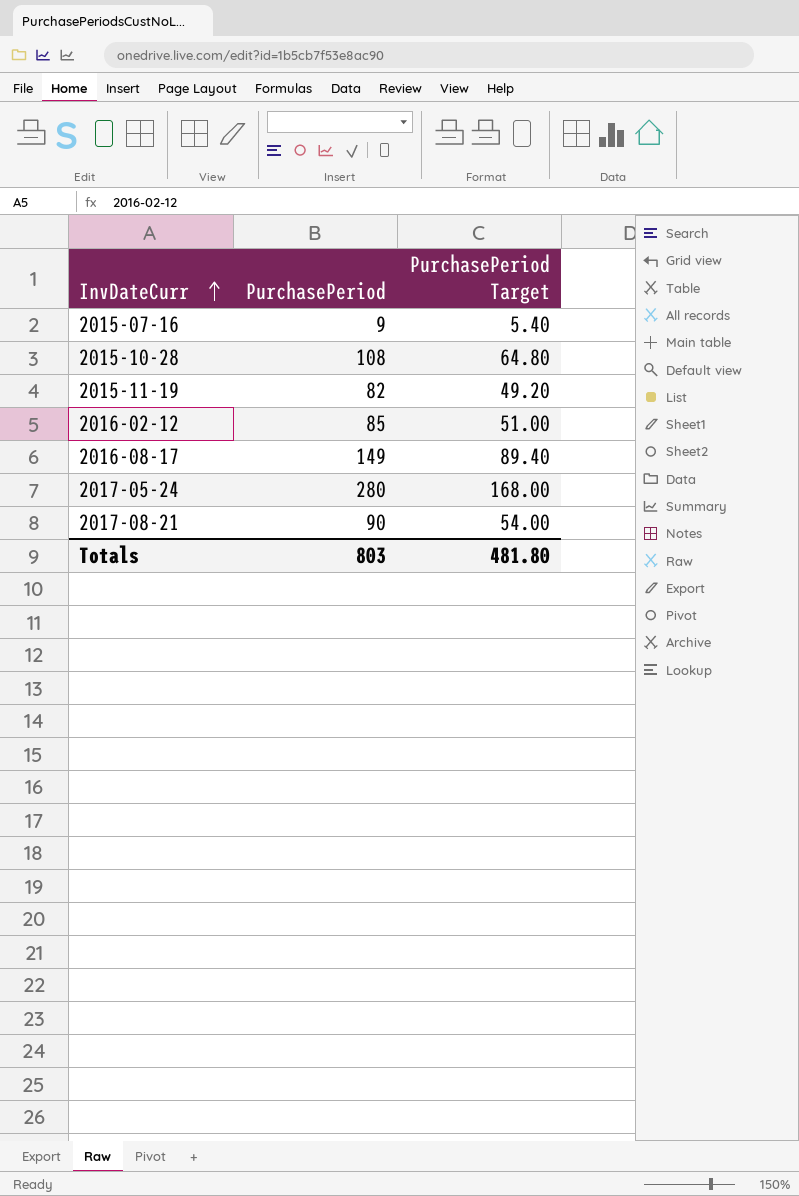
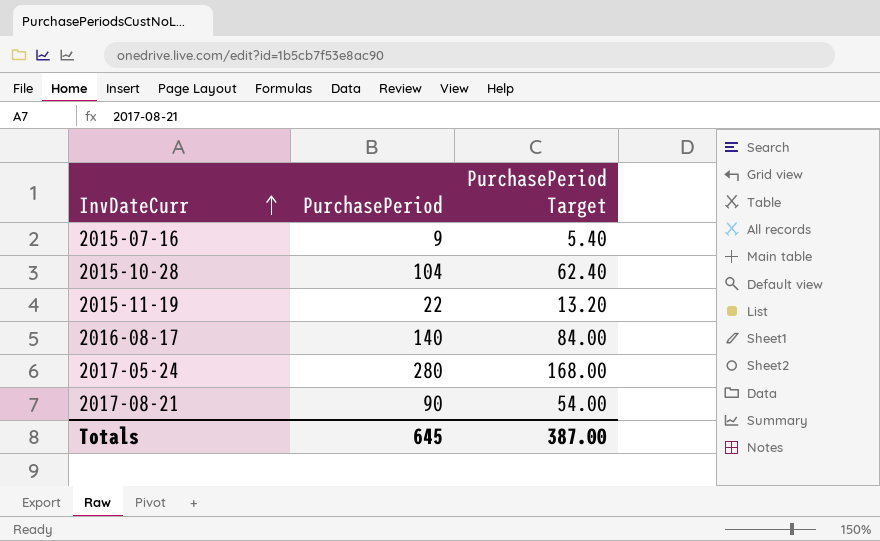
row 2016-02-12: 85 | 51.00 -> none
2015-10-28 | PurchasePeriod: 108 -> 104
2015-10-28 | PurchasePeriod Target: 64.80 -> 62.40
2015-11-19 | PurchasePeriod: 82 -> 22
2015-11-19 | PurchasePeriod Target: 49.20 -> 13.20
2016-08-17 | PurchasePeriod: 149 -> 140
2016-08-17 | PurchasePeriod Target: 89.40 -> 84.00
Totals | PurchasePeriod: 803 -> 645
Totals | PurchasePeriod Target: 481.80 -> 387.00

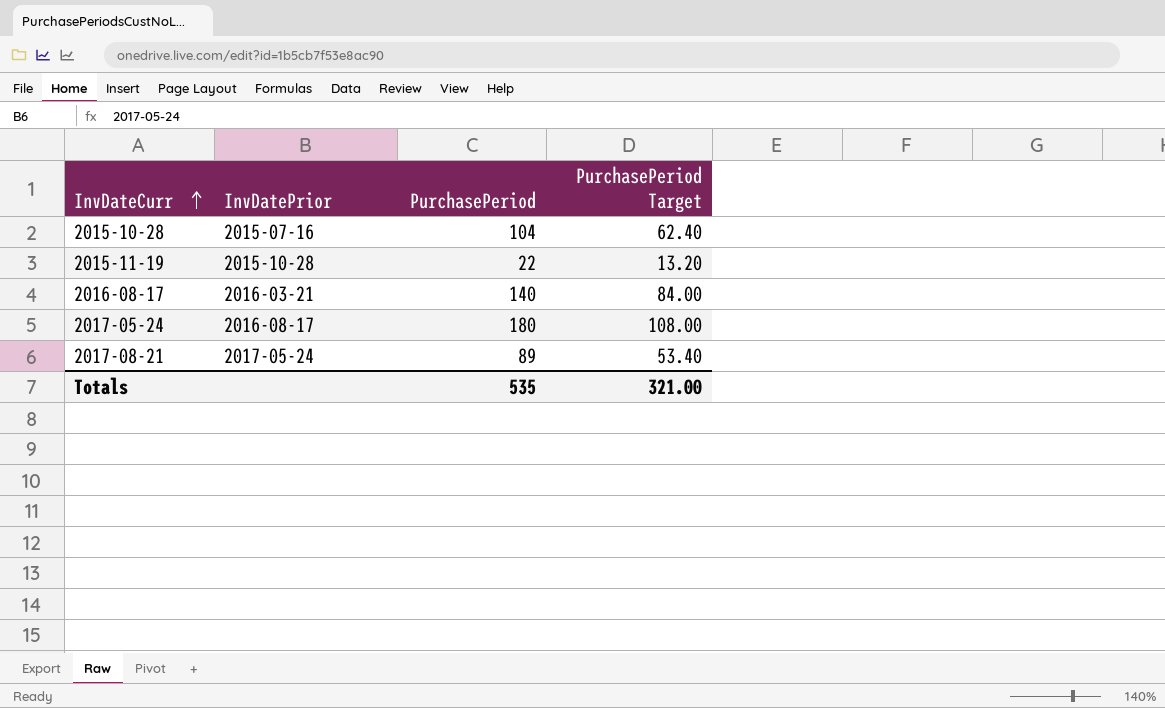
column InvDatePrior | position: none -> 2
row 2015-07-16: 9 | 5.40 -> none
2017-05-24 | PurchasePeriod: 280 -> 180
2017-05-24 | PurchasePeriod Target: 168.00 -> 108.00
2017-08-21 | PurchasePeriod: 90 -> 89
2017-08-21 | PurchasePeriod Target: 54.00 -> 53.40
Totals | PurchasePeriod: 645 -> 535
Totals | PurchasePeriod Target: 387.00 -> 321.00

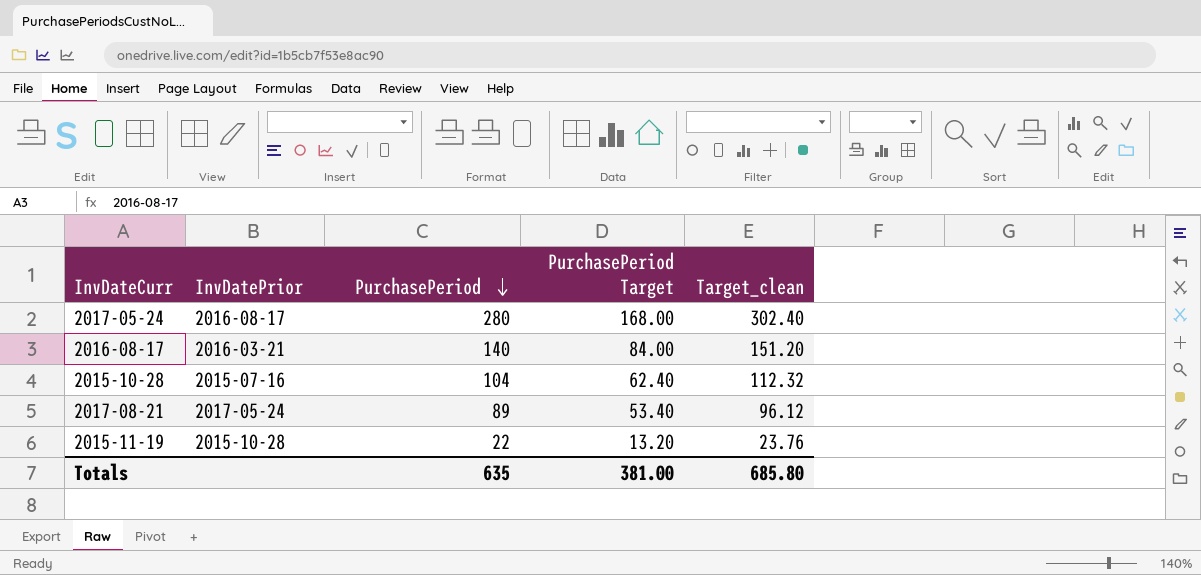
row order: InvDateCurr ascending -> PurchasePeriod descending
column Target_clean | formula: none -> [PurchasePeriod] * 1.08
2017-05-24 | PurchasePeriod: 180 -> 280
2017-05-24 | PurchasePeriod Target: 108.00 -> 168.00
Totals | PurchasePeriod: 535 -> 635
Totals | PurchasePeriod Target: 321.00 -> 381.00

